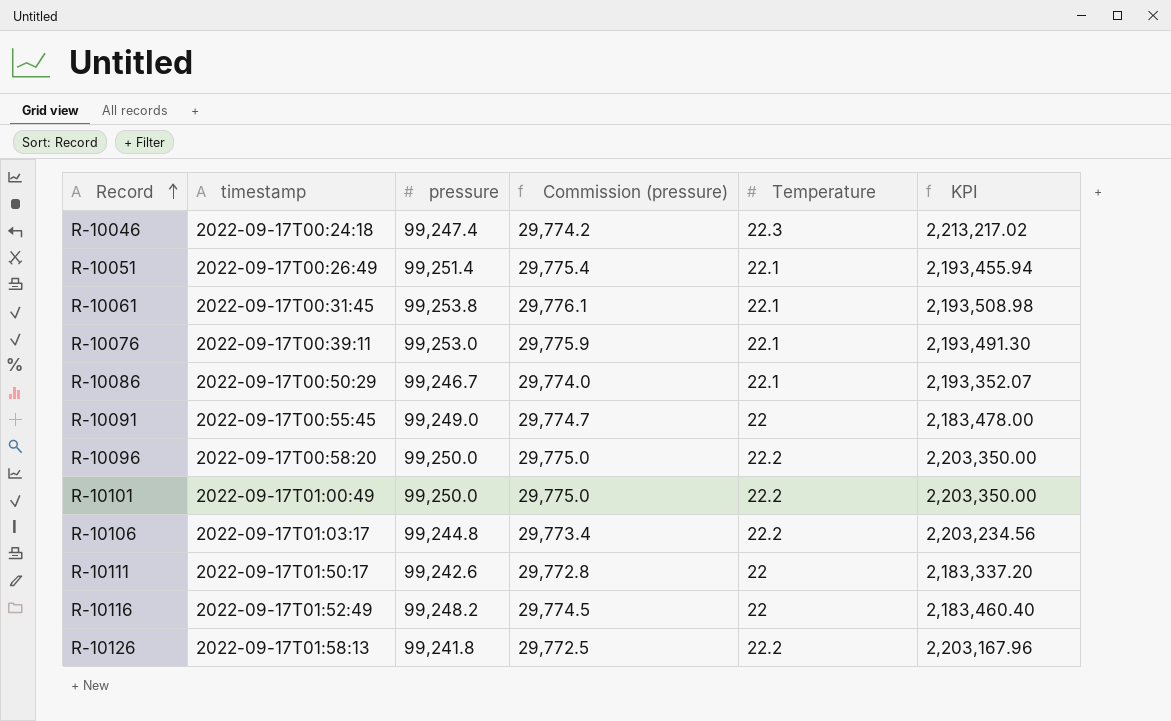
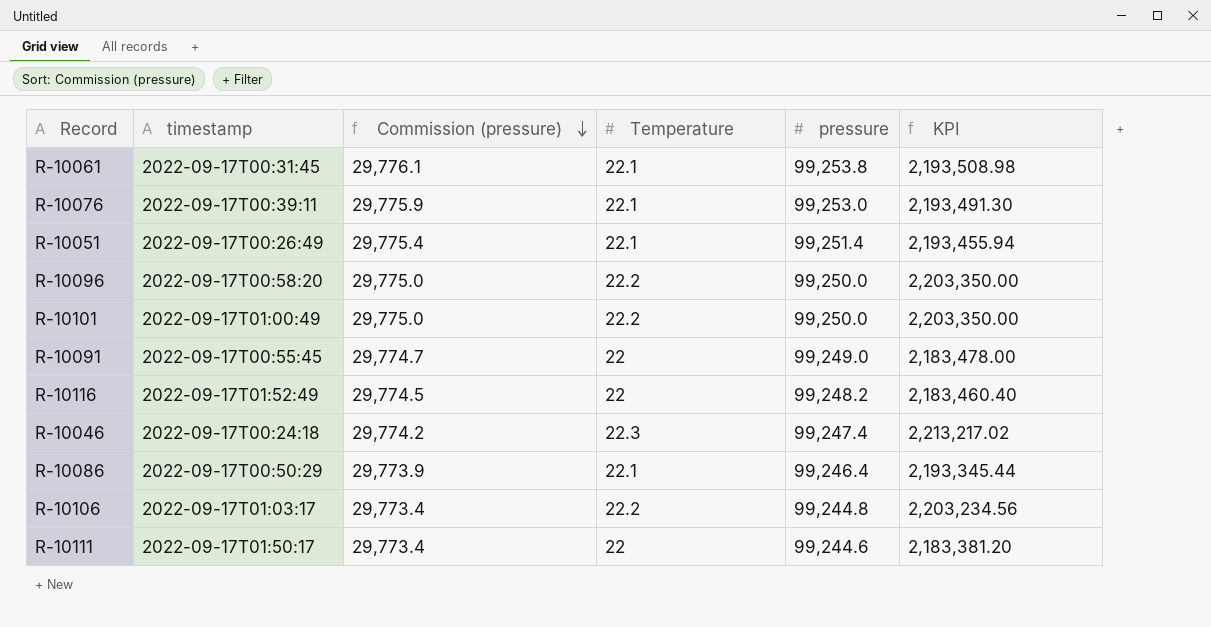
row order: Record ascending -> Commission (pressure) descending
column pressure | position: 3 -> 5
row R-10126: 2022-09-17T01:58:13 | 99,241.8 | 29,772.5 | 22.2 | 2,203,167.96 -> none
R-10086 | Commission (pressure): 29,774.0 -> 29,773.9
R-10086 | pressure: 99,246.7 -> 99,246.4
R-10086 | KPI: 2,193,352.07 -> 2,193,345.44
R-10111 | Commission (pressure): 29,772.8 -> 29,773.4
R-10111 | pressure: 99,242.6 -> 99,244.6
R-10111 | KPI: 2,183,337.20 -> 2,183,381.20

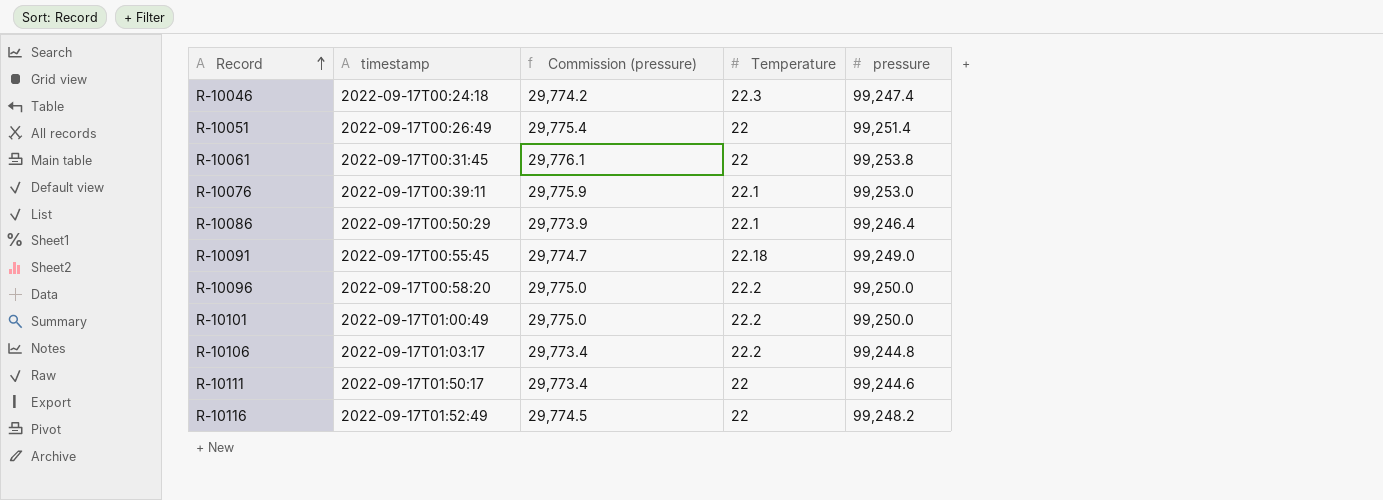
row order: Commission (pressure) descending -> Record ascending
column KPI | formula: [Temperature] * [pressure] -> none
R-10051 | Temperature: 22.1 -> 22
R-10061 | Temperature: 22.1 -> 22
R-10091 | Temperature: 22 -> 22.18

